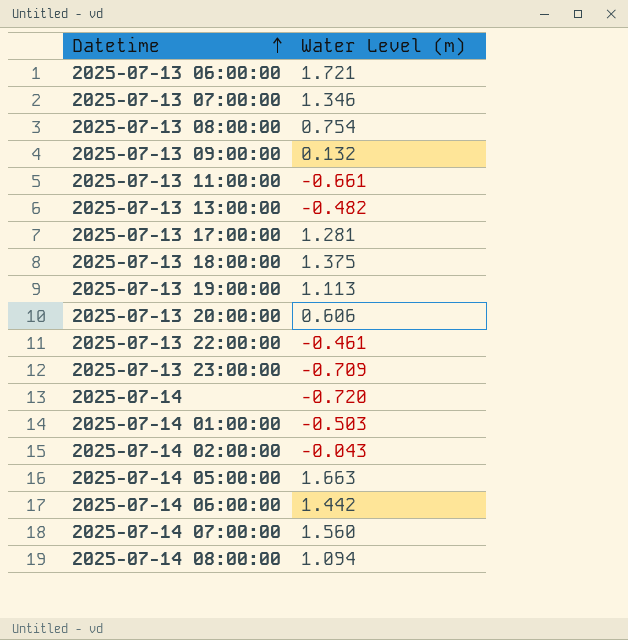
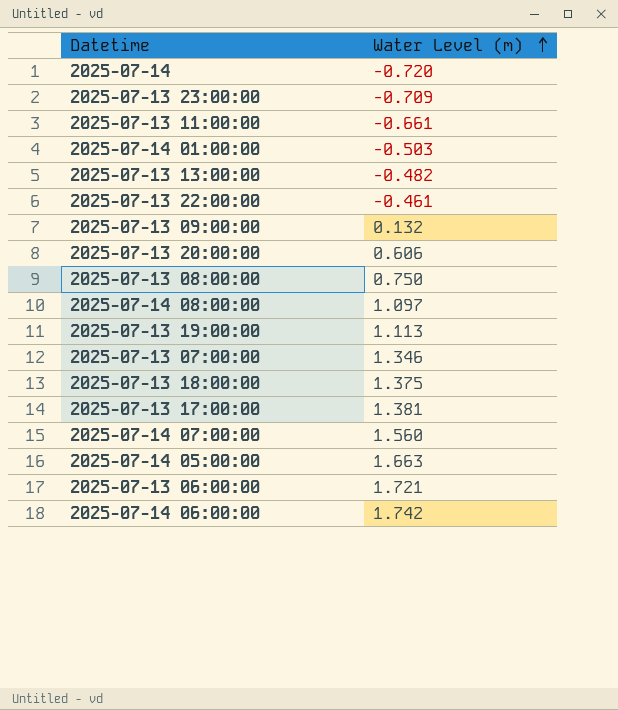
row order: Datetime ascending -> Water Level (m) ascending
row 2025-07-14 02:00:00: -0.043 -> none
2025-07-13 08:00:00 | Water Level (m): 0.754 -> 0.750
2025-07-14 08:00:00 | Water Level (m): 1.094 -> 1.097
2025-07-13 17:00:00 | Water Level (m): 1.281 -> 1.381
2025-07-14 06:00:00 | Water Level (m): 1.442 -> 1.742

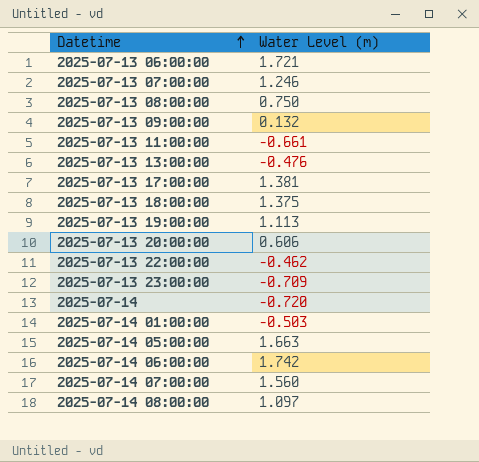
row order: Water Level (m) ascending -> Datetime ascending
2025-07-13 07:00:00 | Water Level (m): 1.346 -> 1.246
2025-07-13 13:00:00 | Water Level (m): -0.482 -> -0.476
2025-07-13 22:00:00 | Water Level (m): -0.461 -> -0.462

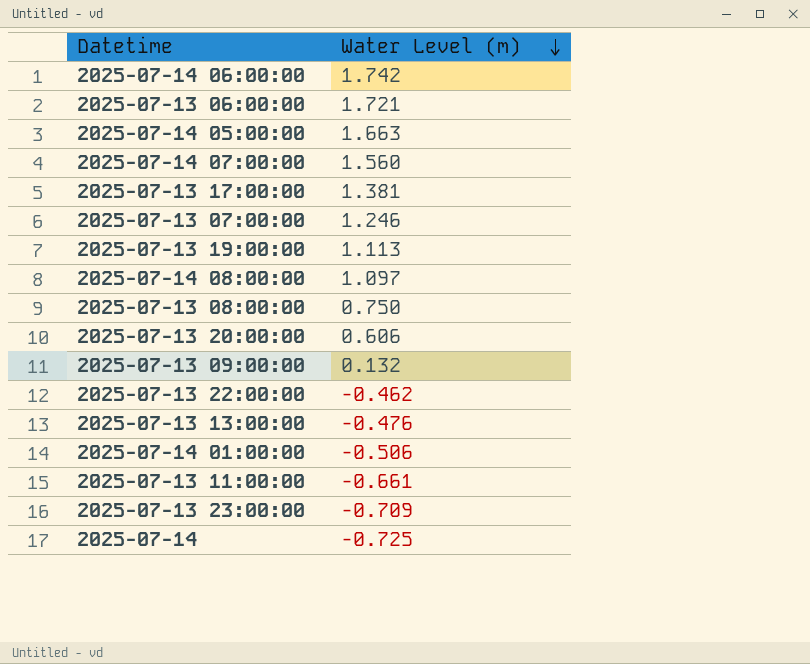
row order: Datetime ascending -> Water Level (m) descending
row 2025-07-13 18:00:00: 1.375 -> none
2025-07-14 01:00:00 | Water Level (m): -0.503 -> -0.506
2025-07-14 | Water Level (m): -0.720 -> -0.725

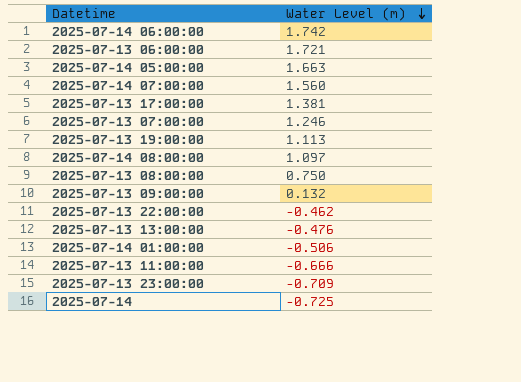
row 2025-07-13 20:00:00: 0.606 -> none
2025-07-13 11:00:00 | Water Level (m): -0.661 -> -0.666

